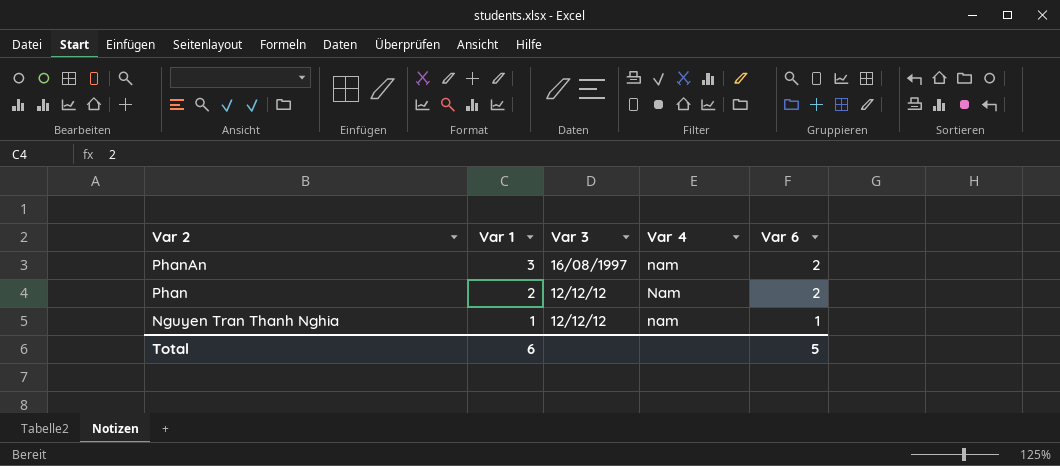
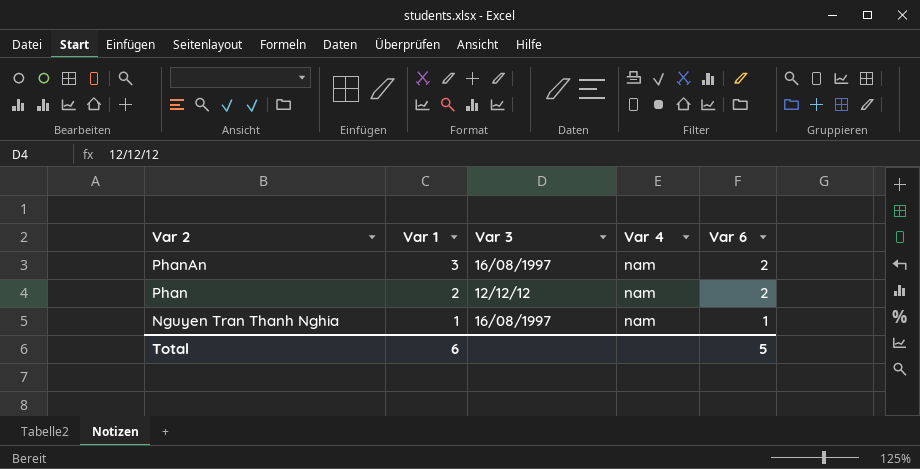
Phan | Var 4: Nam -> nam
Nguyen Tran Thanh Nghia | Var 3: 12/12/12 -> 16/08/1997

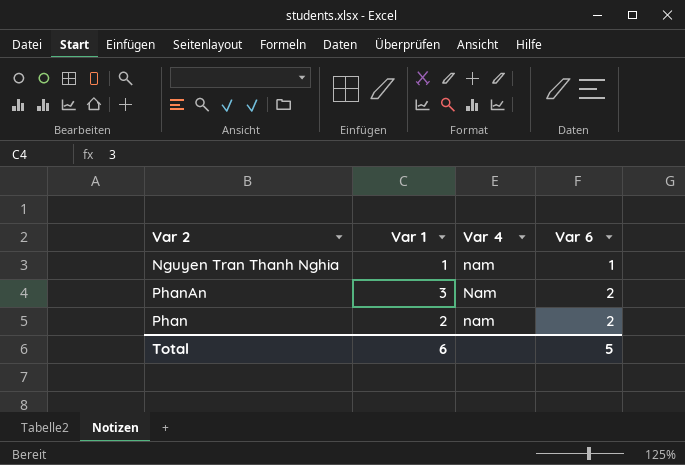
row order: Var 2 descending -> Var 6 ascending
column Var 3 | position: 3 -> none
PhanAn | Var 4: nam -> Nam

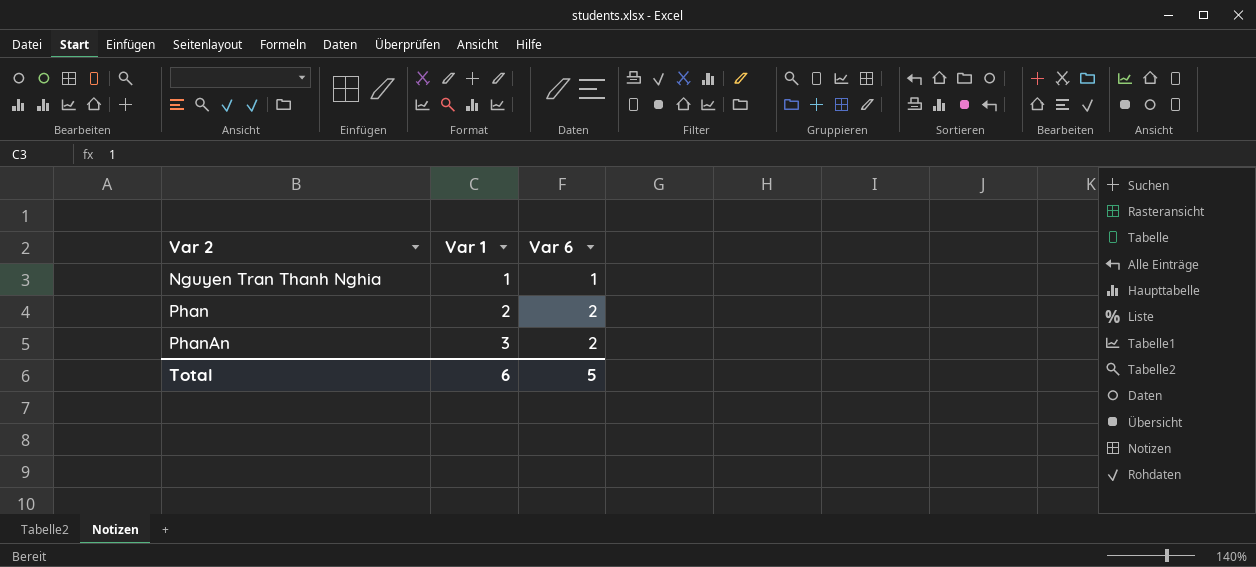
row order: Var 6 ascending -> Var 2 ascending
column Var 4 | position: 3 -> none

